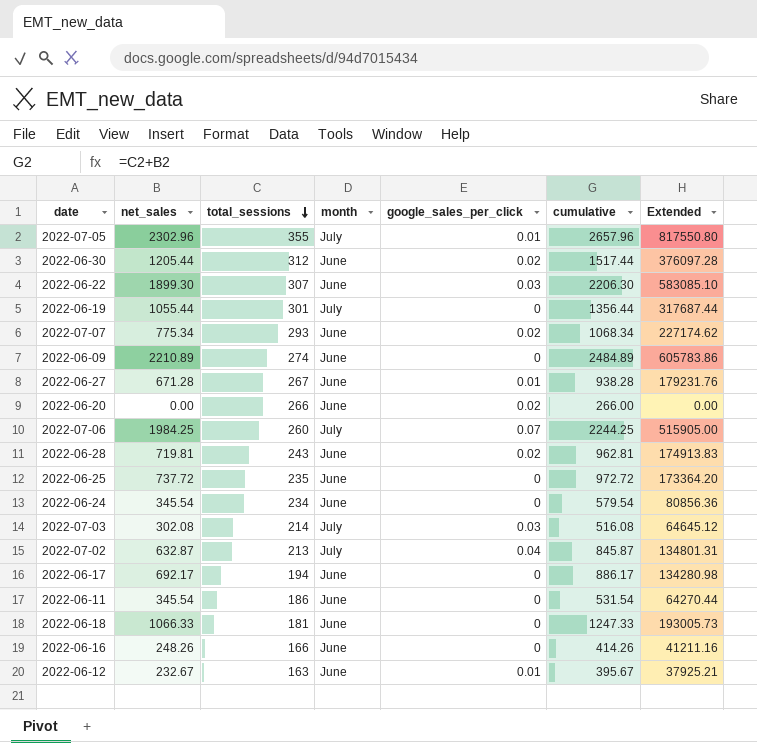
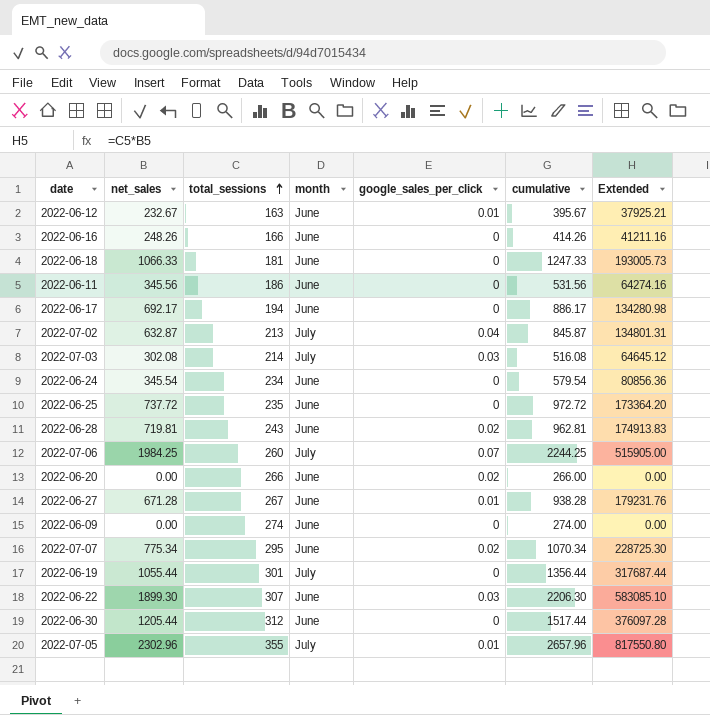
row order: total_sessions descending -> total_sessions ascending
2022-06-11 | net_sales: 345.54 -> 345.56
2022-06-11 | cumulative: 531.54 -> 531.56
2022-06-11 | Extended: 64270.44 -> 64274.16
2022-06-09 | net_sales: 2210.89 -> 0.00
2022-06-09 | cumulative: 2484.89 -> 274.00
2022-06-09 | Extended: 605783.86 -> 0.00
2022-07-07 | total_sessions: 293 -> 295
2022-07-07 | cumulative: 1068.34 -> 1070.34
2022-07-07 | Extended: 227174.62 -> 228725.30
2022-06-30 | google_sales_per_click: 0.02 -> 0

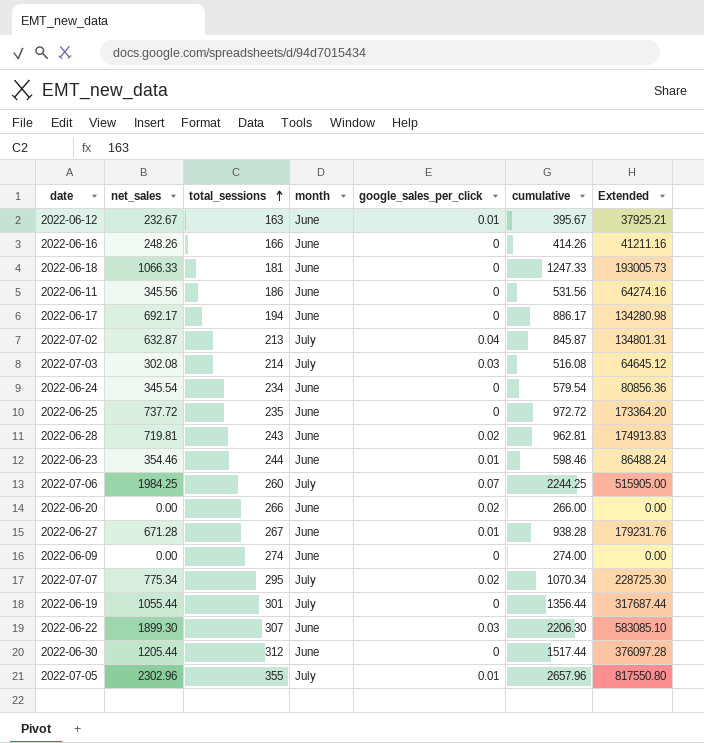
row 2022-06-23: none -> 354.46 | 244 | June | 0.01 | 598.46 | 86488.24
2022-07-07 | month: June -> July

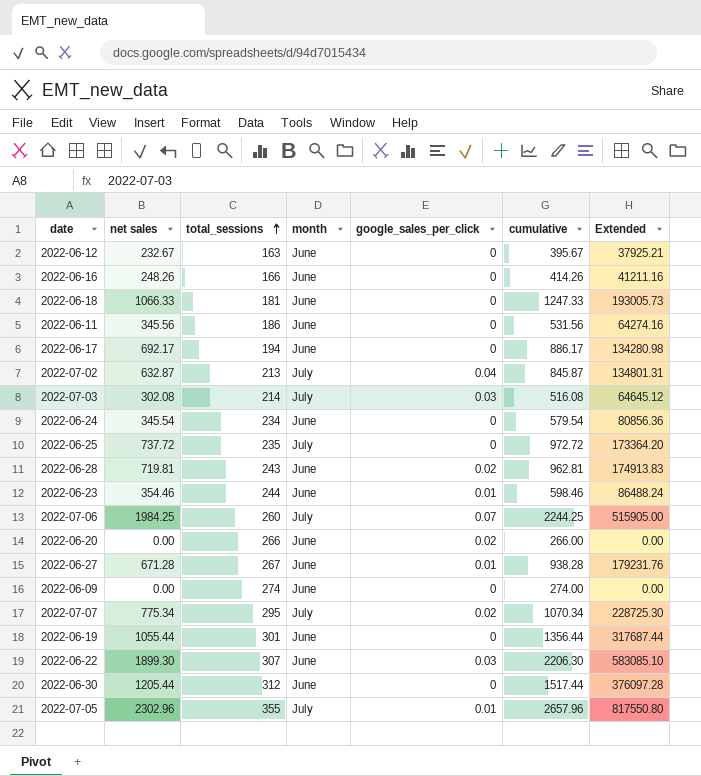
column name: net_sales -> net sales
2022-06-12 | google_sales_per_click: 0.01 -> 0
2022-06-25 | month: June -> July
2022-06-19 | month: July -> June

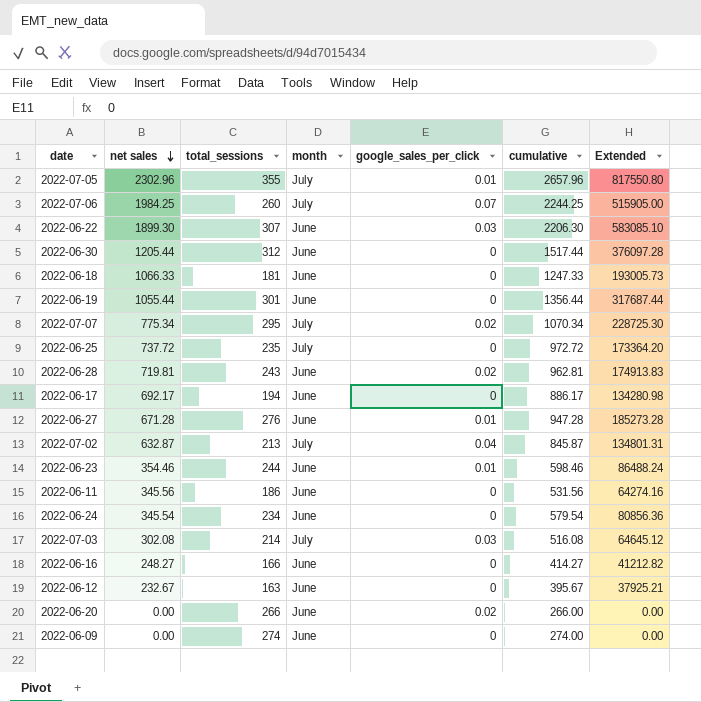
row order: total_sessions ascending -> net sales descending
2022-06-27 | total_sessions: 267 -> 276
2022-06-27 | cumulative: 938.28 -> 947.28
2022-06-27 | Extended: 179231.76 -> 185273.28
2022-06-16 | net sales: 248.26 -> 248.27
2022-06-16 | cumulative: 414.26 -> 414.27
2022-06-16 | Extended: 41211.16 -> 41212.82

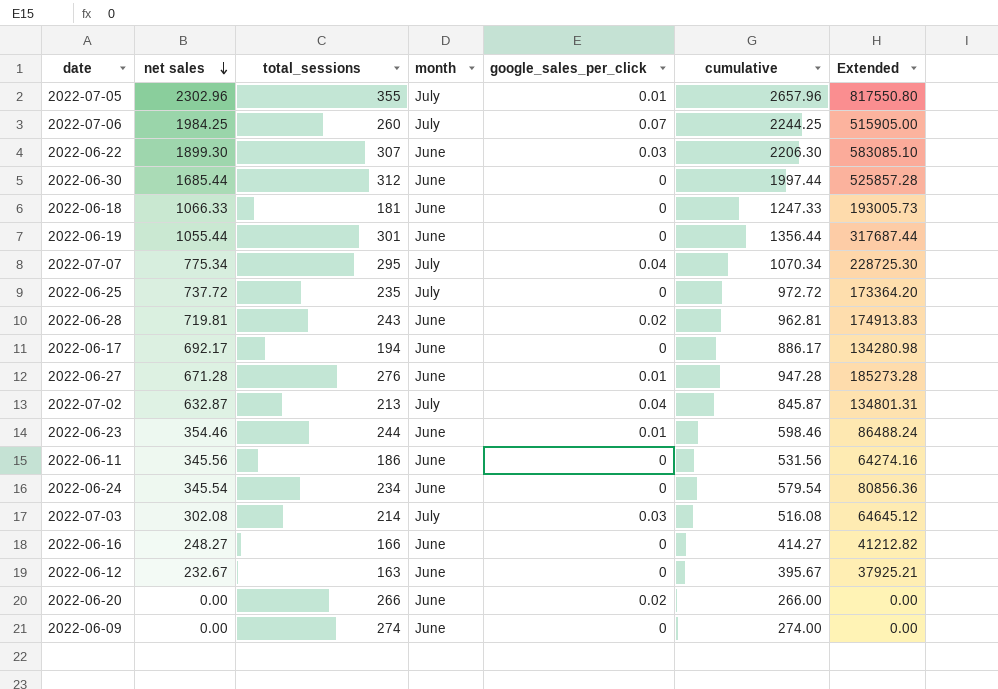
2022-06-30 | net sales: 1205.44 -> 1685.44
2022-06-30 | cumulative: 1517.44 -> 1997.44
2022-06-30 | Extended: 376097.28 -> 525857.28
2022-07-07 | google_sales_per_click: 0.02 -> 0.04

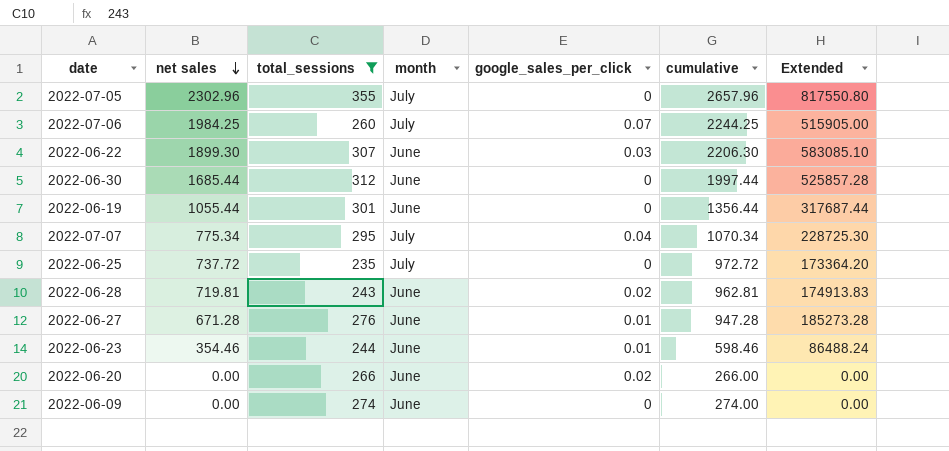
filter: none -> total_sessions >= 235
2022-07-05 | google_sales_per_click: 0.01 -> 0

